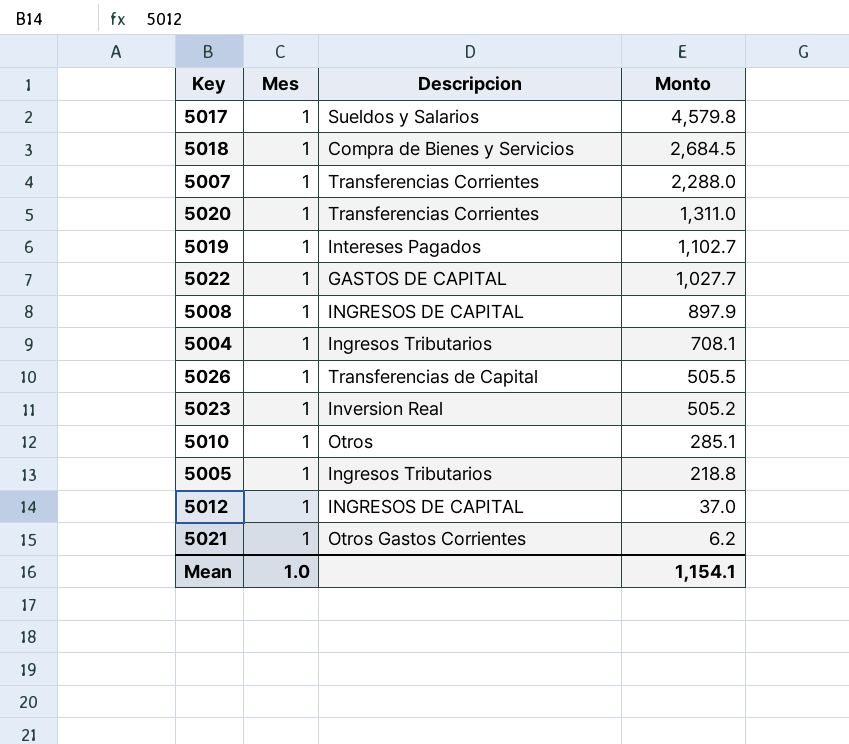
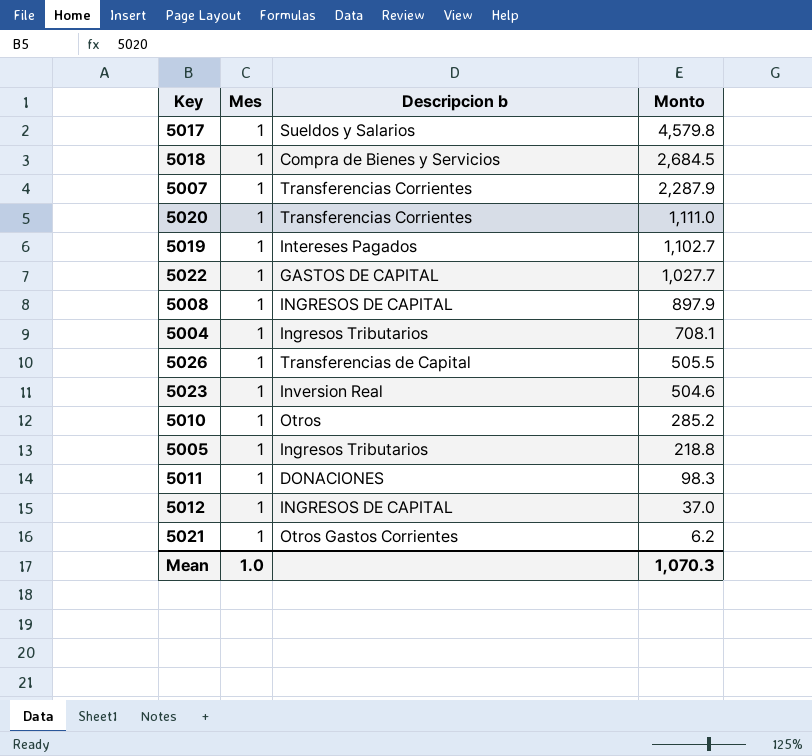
column name: Descripcion -> Descripcion b
5007 | Monto: 2,288.0 -> 2,287.9
5020 | Monto: 1,311.0 -> 1,111.0
5023 | Monto: 505.2 -> 504.6
5010 | Monto: 285.1 -> 285.2
row 5011: none -> 1 | DONACIONES | 98.3
Mean | Monto: 1,154.1 -> 1,070.3

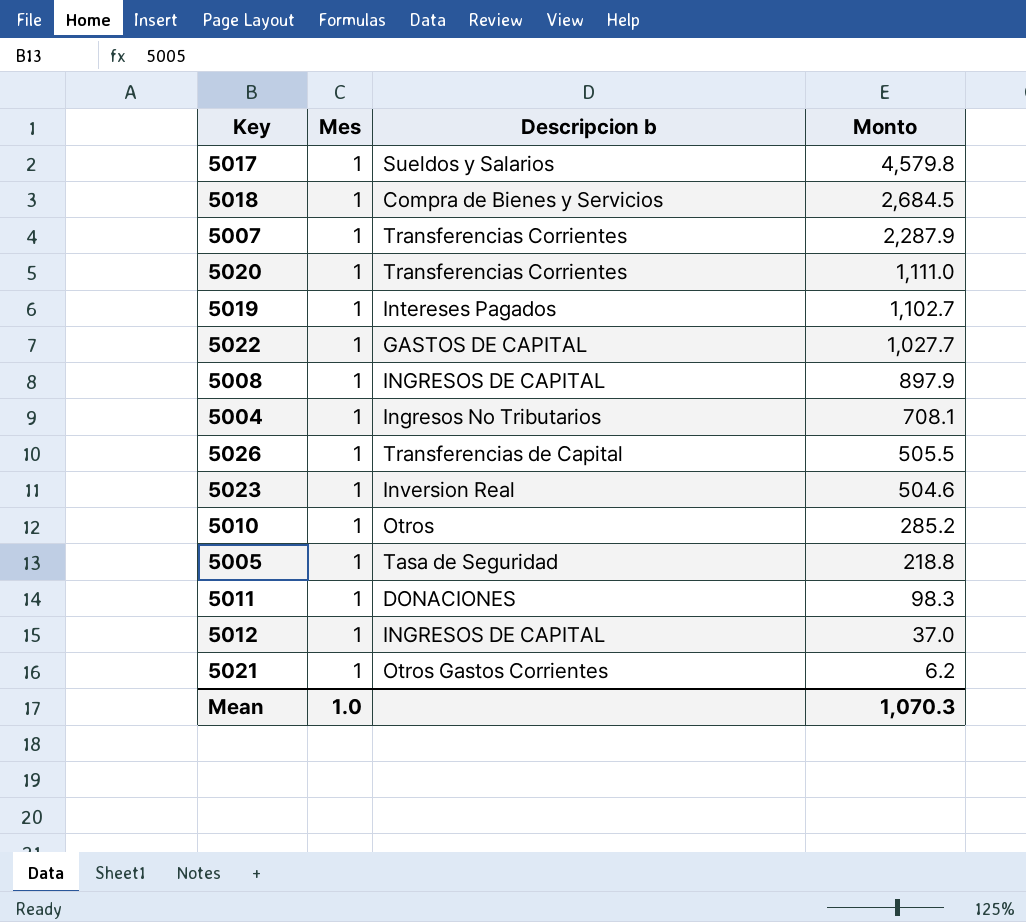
5004 | Descripcion b: Ingresos Tributarios -> Ingresos No Tributarios
5005 | Descripcion b: Ingresos Tributarios -> Tasa de Seguridad

